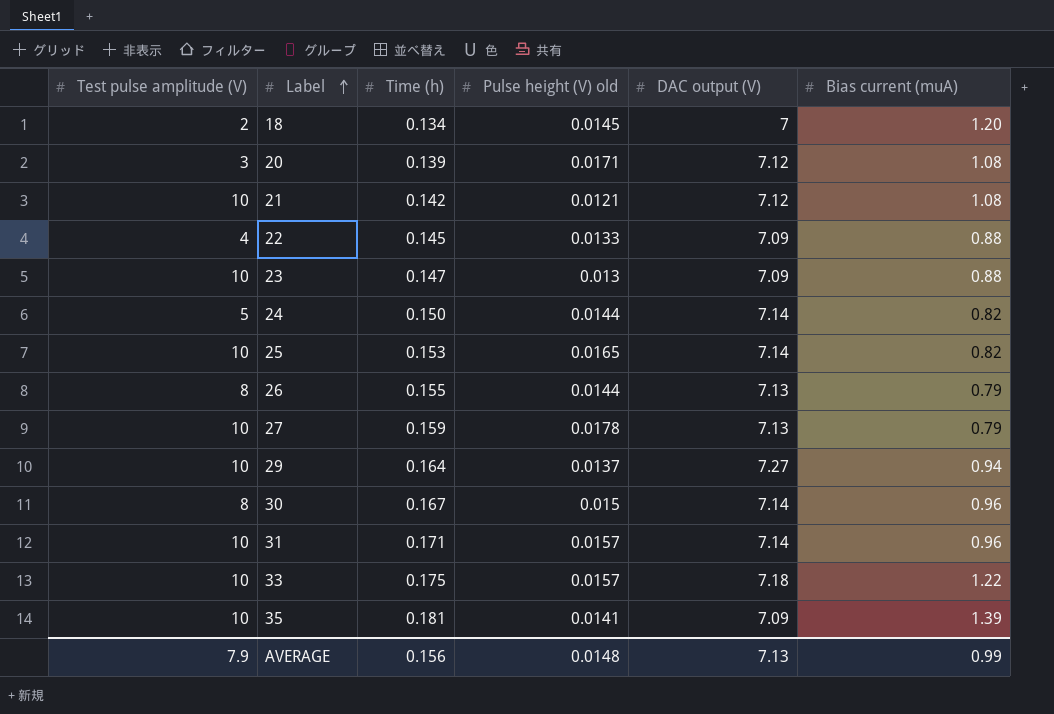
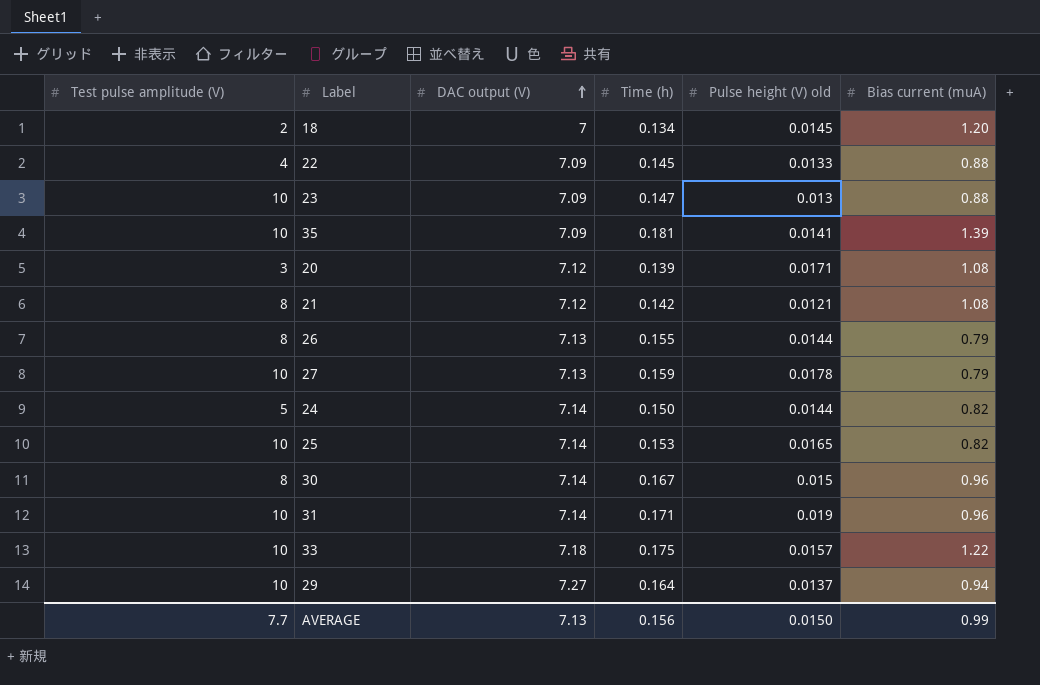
row order: Label ascending -> DAC output (V) ascending
column DAC output (V) | position: 5 -> 3
21 | Test pulse amplitude (V): 10 -> 8
31 | Pulse height (V) old: 0.0157 -> 0.019
AVERAGE | Test pulse amplitude (V): 7.9 -> 7.7
AVERAGE | Pulse height (V) old: 0.0148 -> 0.0150

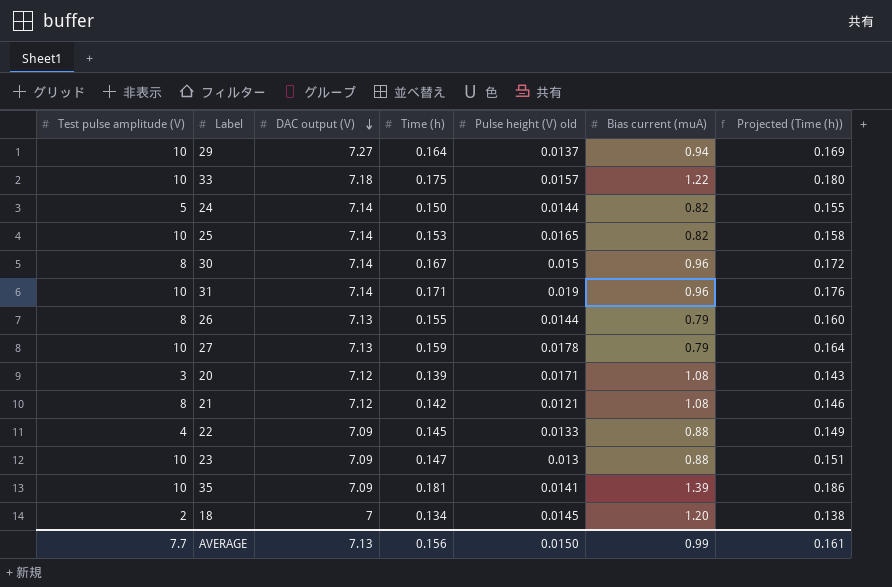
row order: DAC output (V) ascending -> DAC output (V) descending
column Projected (Time (h)) | formula: none -> [Time (h)] * 1.03

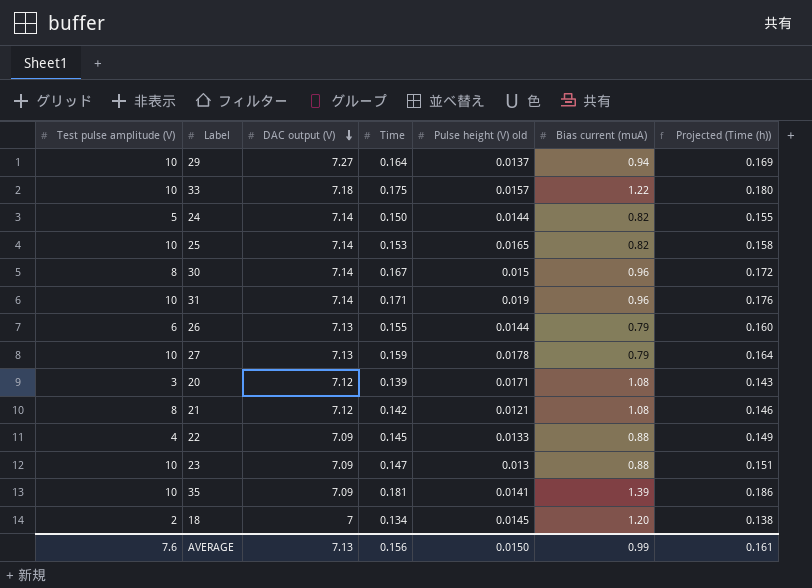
column name: Time (h) -> Time
26 | Test pulse amplitude (V): 8 -> 6
AVERAGE | Test pulse amplitude (V): 7.7 -> 7.6

